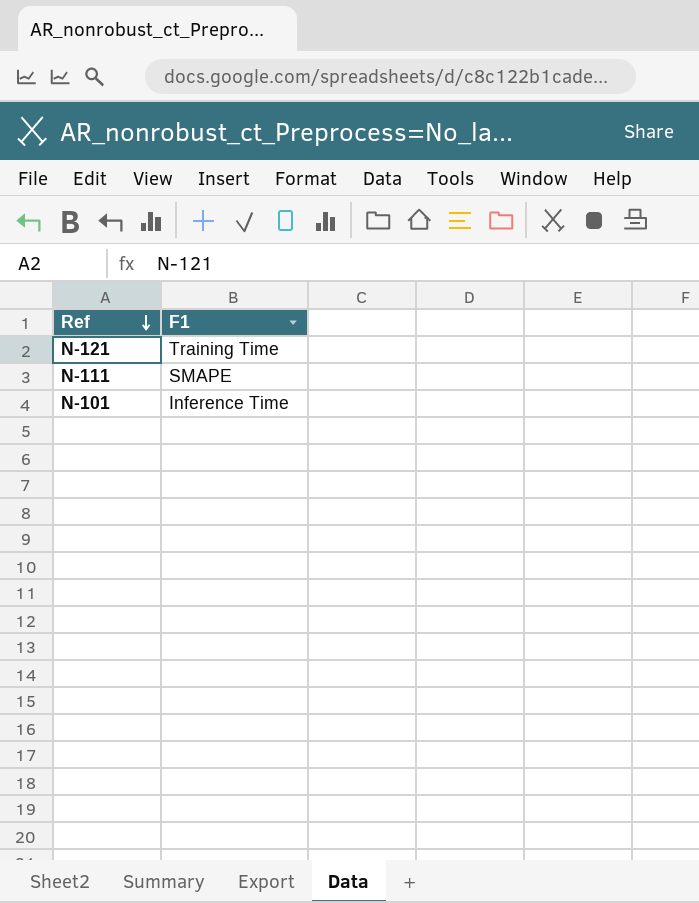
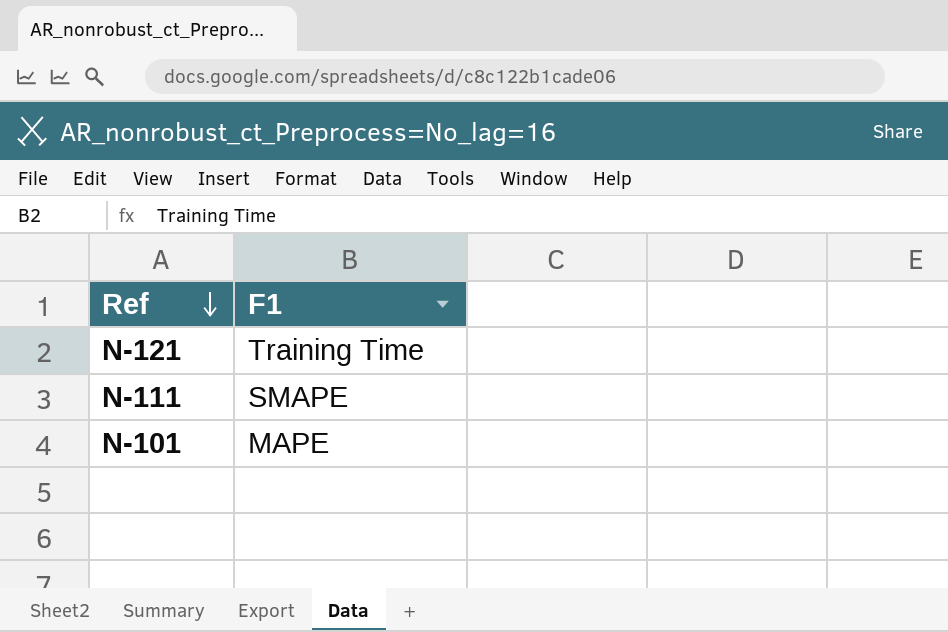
N-101 | F1: Inference Time -> MAPE

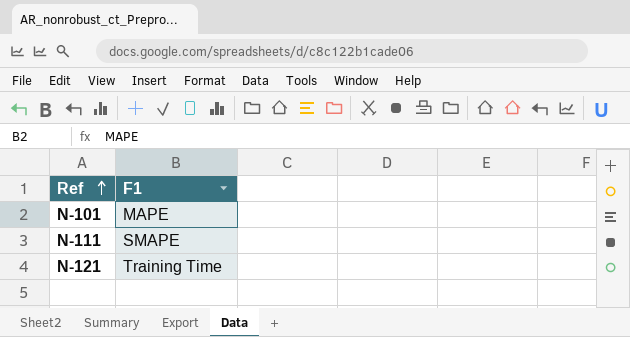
row order: Ref descending -> Ref ascending

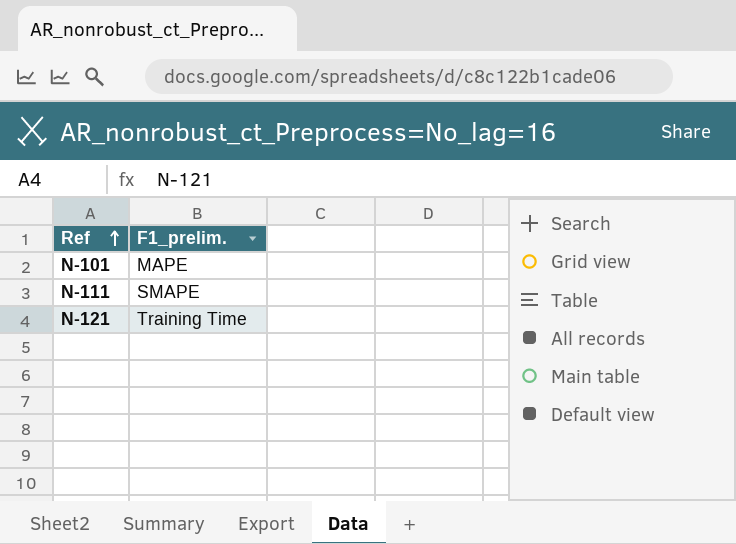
column name: F1 -> F1_prelim.

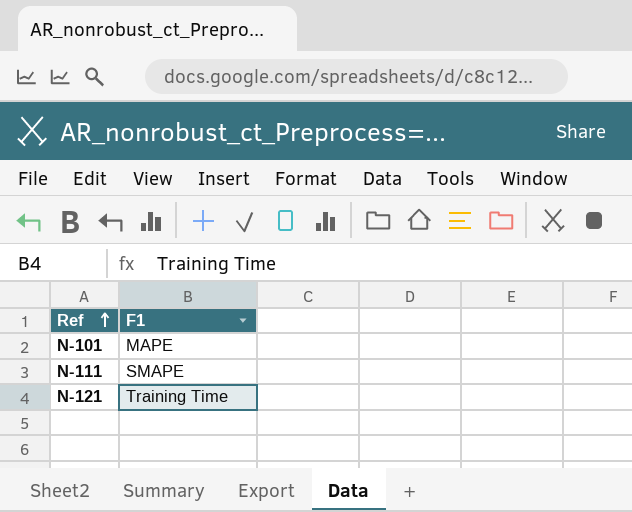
column name: F1_prelim. -> F1

